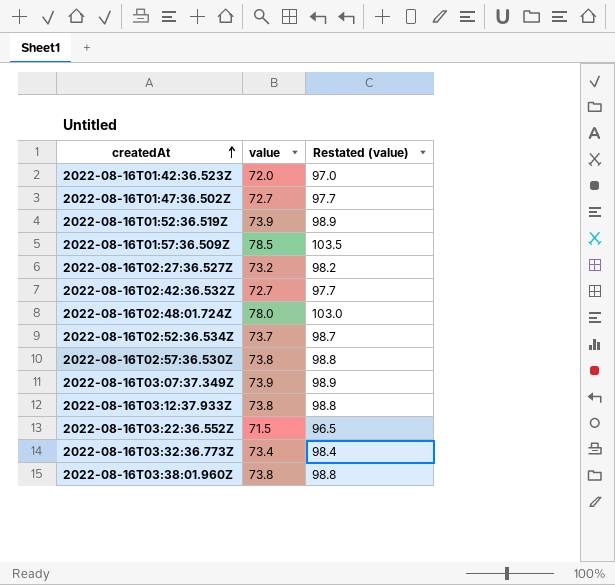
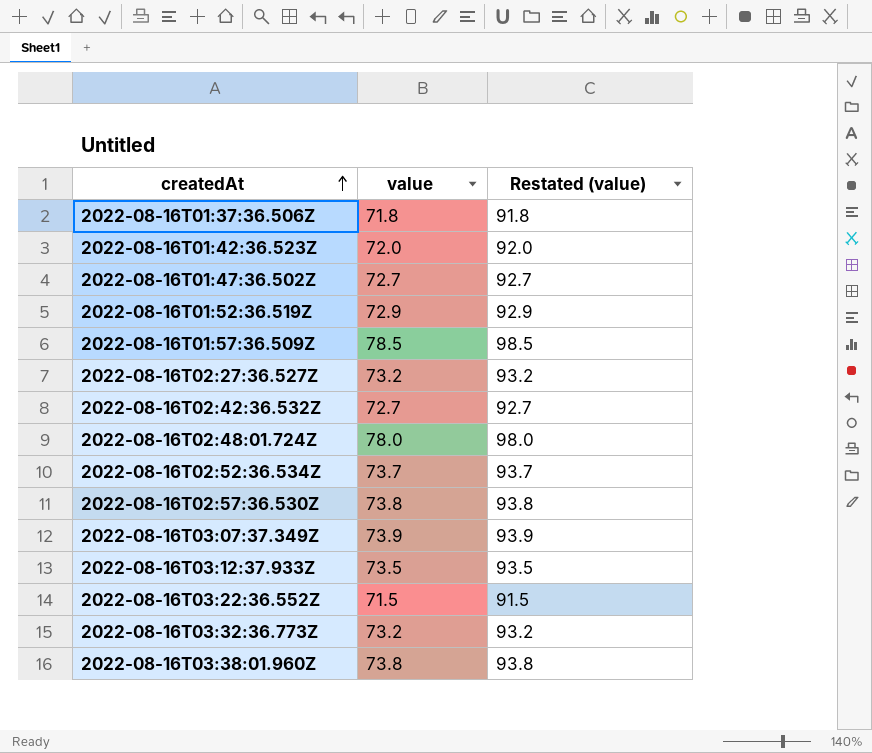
column Restated (value) | formula: [value] + 25 -> [value] + 20
row 2022-08-16T01:37:36.506Z: none -> 71.8 | 91.8
2022-08-16T01:52:36.519Z | value: 73.9 -> 72.9
2022-08-16T03:12:37.933Z | value: 73.8 -> 73.5
2022-08-16T03:32:36.773Z | value: 73.4 -> 73.2

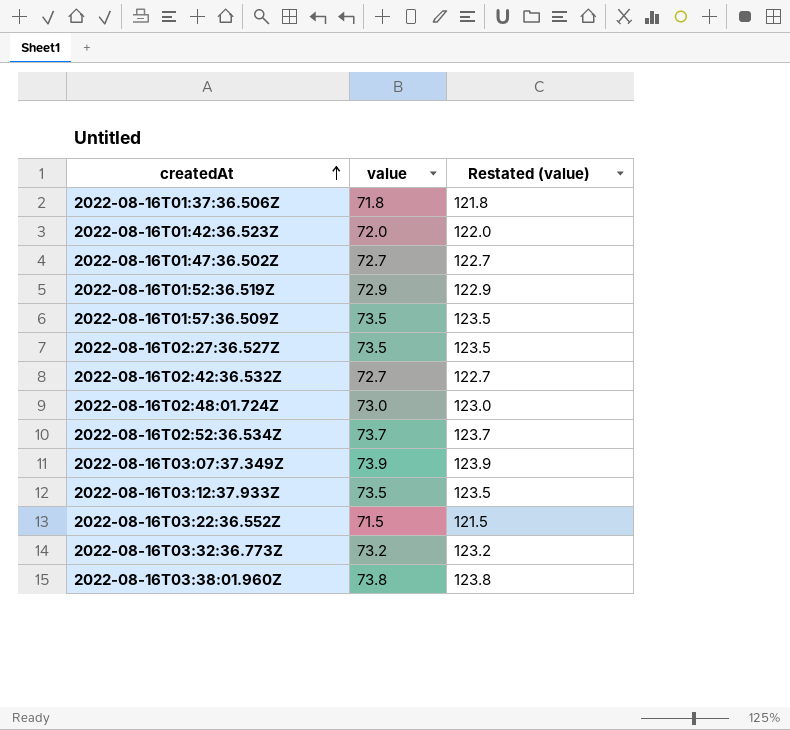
column Restated (value) | formula: [value] + 20 -> [value] + 50
row 2022-08-16T02:57:36.530Z: 73.8 | 93.8 -> none
2022-08-16T01:57:36.509Z | value: 78.5 -> 73.5
2022-08-16T02:27:36.527Z | value: 73.2 -> 73.5
2022-08-16T02:48:01.724Z | value: 78.0 -> 73.0

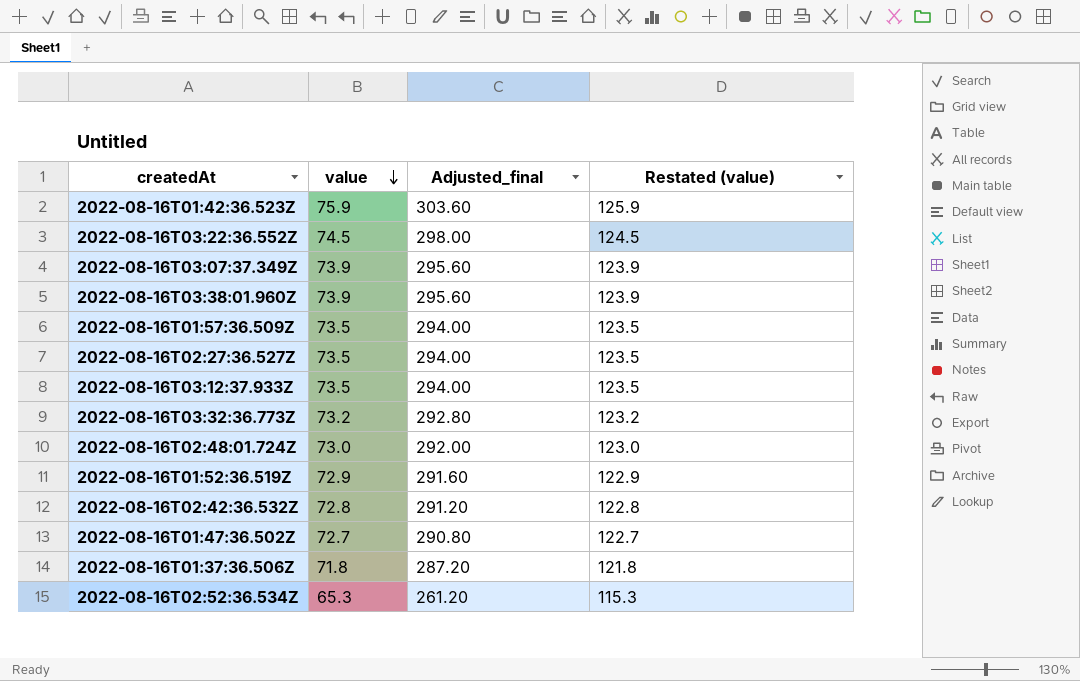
row order: createdAt ascending -> value descending
column Adjusted_final | formula: none -> [value] * 4
2022-08-16T01:42:36.523Z | value: 72.0 -> 75.9
2022-08-16T01:42:36.523Z | Restated (value): 122.0 -> 125.9
2022-08-16T03:22:36.552Z | value: 71.5 -> 74.5
2022-08-16T03:22:36.552Z | Restated (value): 121.5 -> 124.5
2022-08-16T03:38:01.960Z | value: 73.8 -> 73.9
2022-08-16T03:38:01.960Z | Restated (value): 123.8 -> 123.9
2022-08-16T02:42:36.532Z | value: 72.7 -> 72.8
2022-08-16T02:42:36.532Z | Restated (value): 122.7 -> 122.8
2022-08-16T02:52:36.534Z | value: 73.7 -> 65.3
2022-08-16T02:52:36.534Z | Restated (value): 123.7 -> 115.3

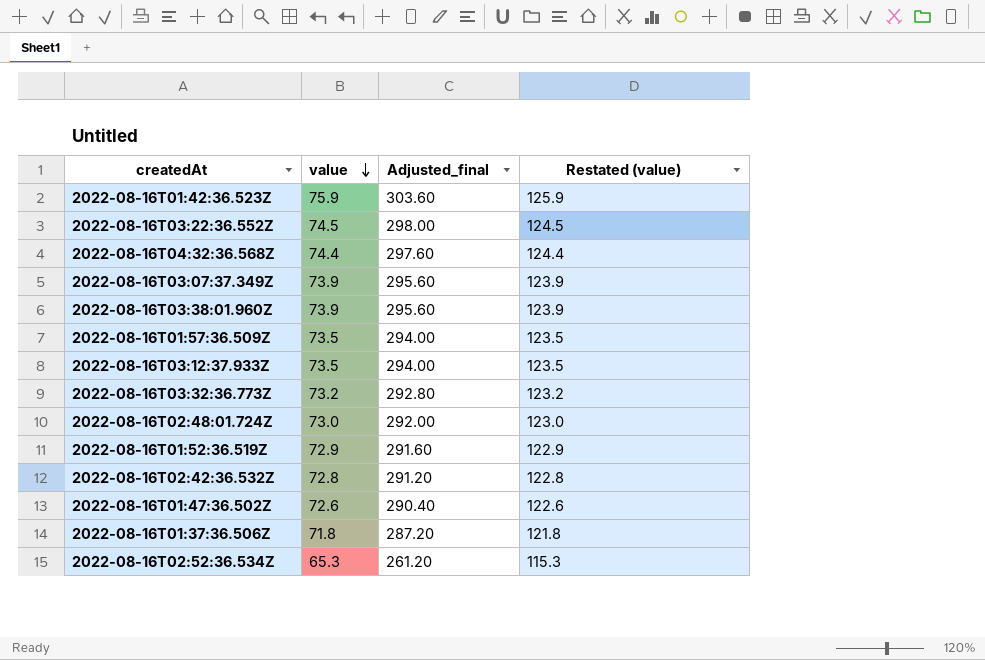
row 2022-08-16T02:27:36.527Z: 73.5 | 294.00 | 123.5 -> none
row 2022-08-16T04:32:36.568Z: none -> 74.4 | 297.60 | 124.4
2022-08-16T01:47:36.502Z | value: 72.7 -> 72.6
2022-08-16T01:47:36.502Z | Adjusted_final: 290.80 -> 290.40
2022-08-16T01:47:36.502Z | Restated (value): 122.7 -> 122.6

